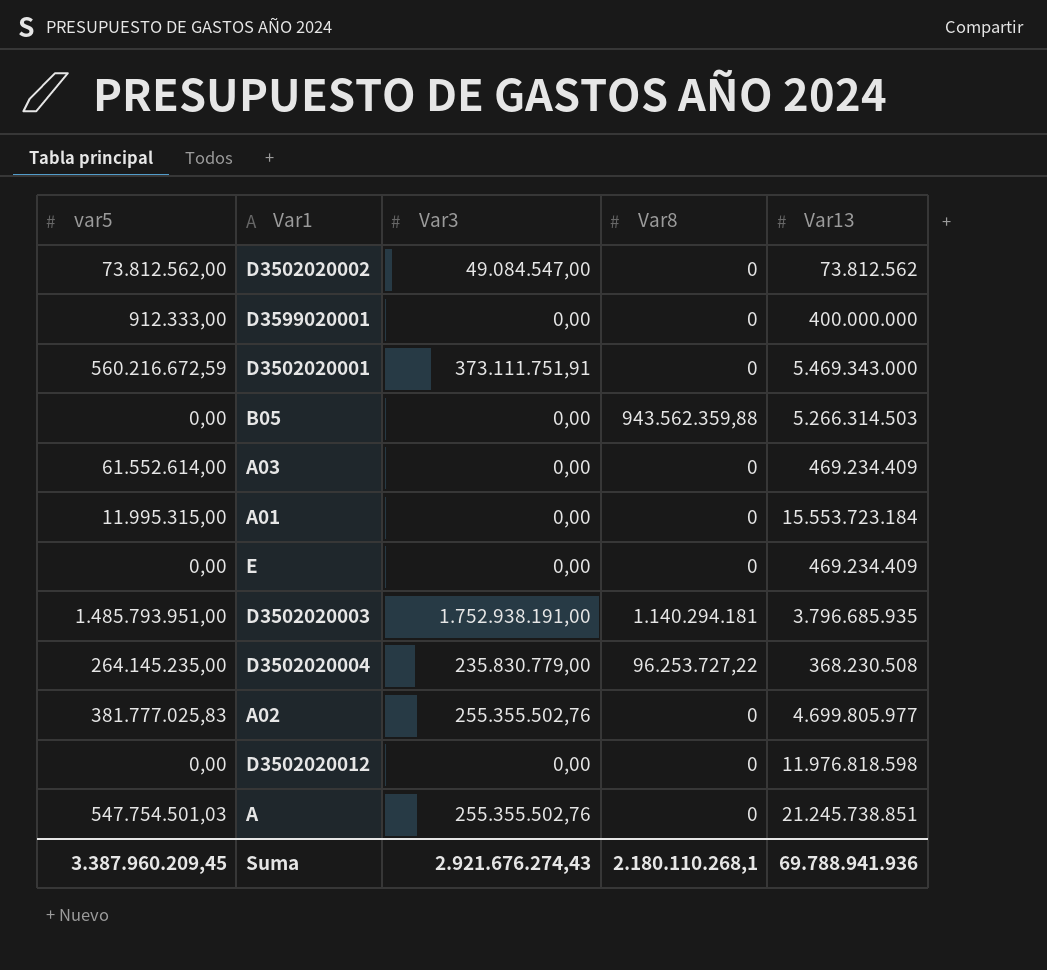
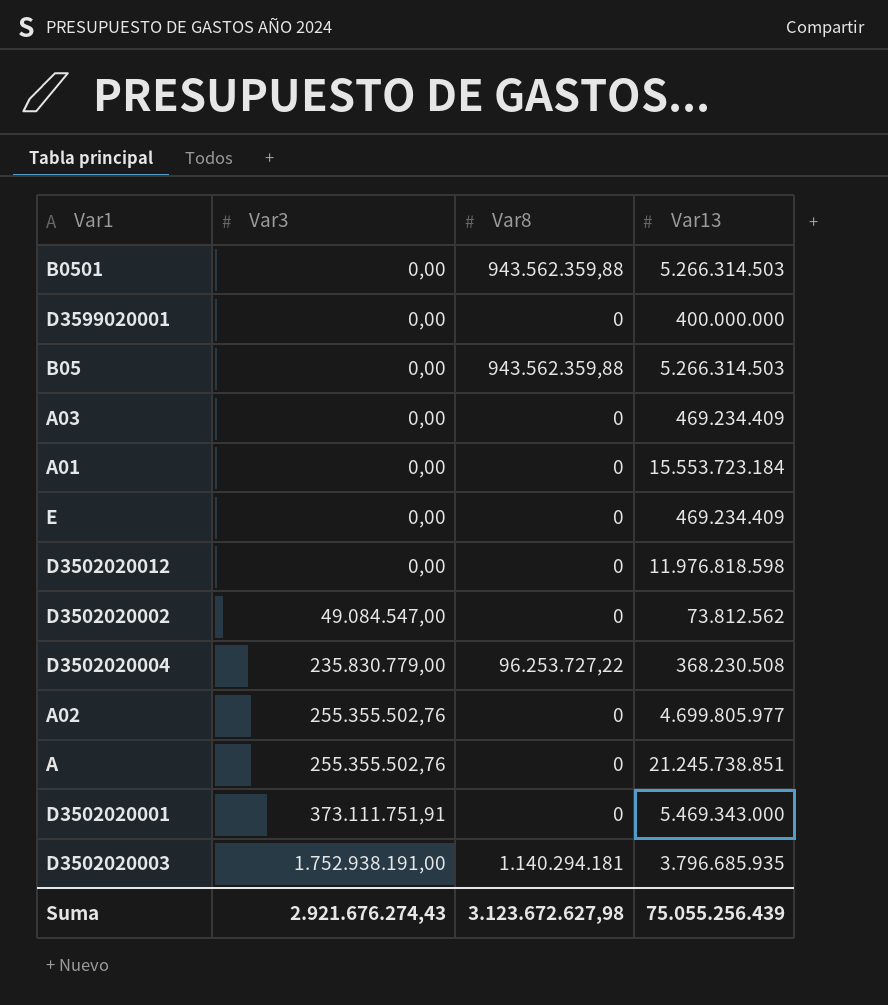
row order: none -> Var3 ascending
column var5 | position: 1 -> none
row B0501: none -> 0,00 | 943.562.359,88 | 5.266.314.503
Suma | Var8: 2.180.110.268,1 -> 3.123.672.627,98
Suma | Var13: 69.788.941.936 -> 75.055.256.439

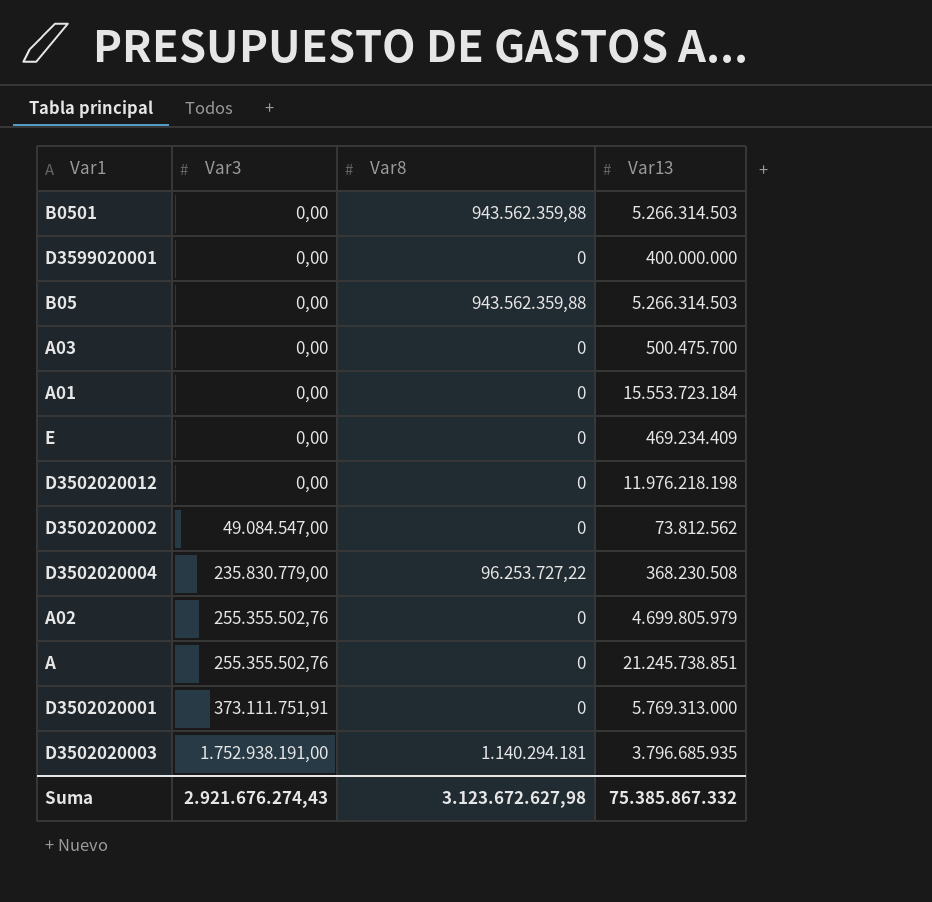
A03 | Var13: 469.234.409 -> 500.475.700
D3502020012 | Var13: 11.976.818.598 -> 11.976.218.198
A02 | Var13: 4.699.805.977 -> 4.699.805.979
D3502020001 | Var13: 5.469.343.000 -> 5.769.313.000
Suma | Var13: 75.055.256.439 -> 75.385.867.332

